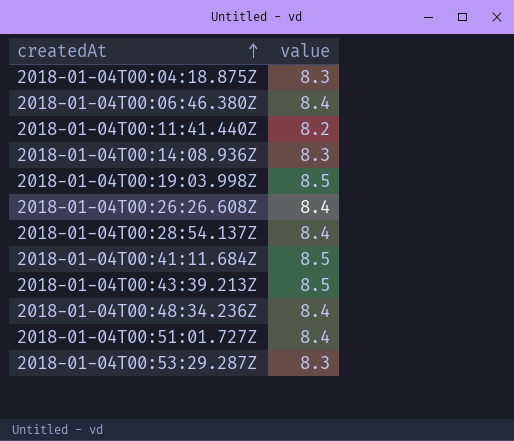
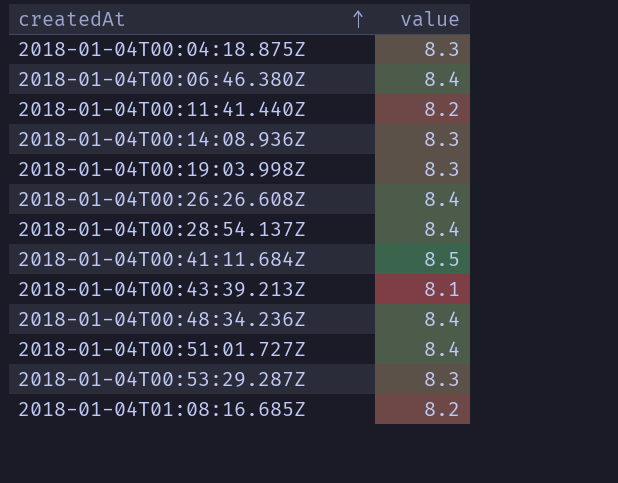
2018-01-04T00:19:03.998Z | value: 8.5 -> 8.3
2018-01-04T00:43:39.213Z | value: 8.5 -> 8.1
row 2018-01-04T01:08:16.685Z: none -> 8.2

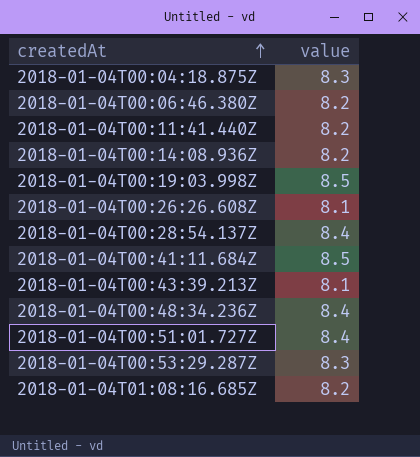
2018-01-04T00:06:46.380Z | value: 8.4 -> 8.2
2018-01-04T00:14:08.936Z | value: 8.3 -> 8.2
2018-01-04T00:19:03.998Z | value: 8.3 -> 8.5
2018-01-04T00:26:26.608Z | value: 8.4 -> 8.1

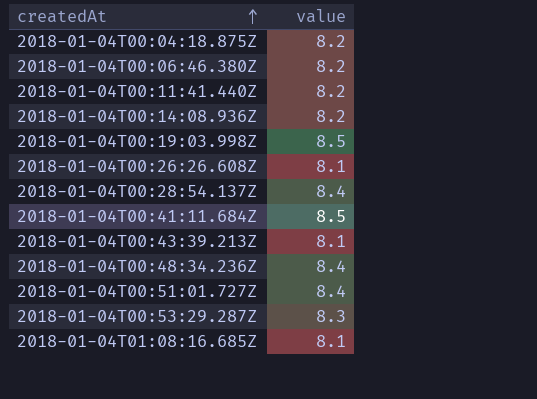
2018-01-04T00:04:18.875Z | value: 8.3 -> 8.2
2018-01-04T01:08:16.685Z | value: 8.2 -> 8.1

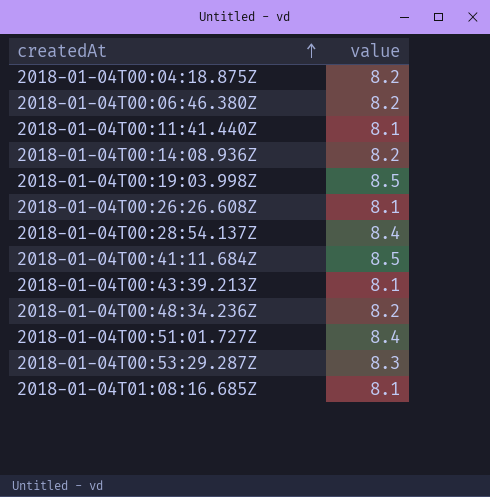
2018-01-04T00:11:41.440Z | value: 8.2 -> 8.1
2018-01-04T00:48:34.236Z | value: 8.4 -> 8.2

